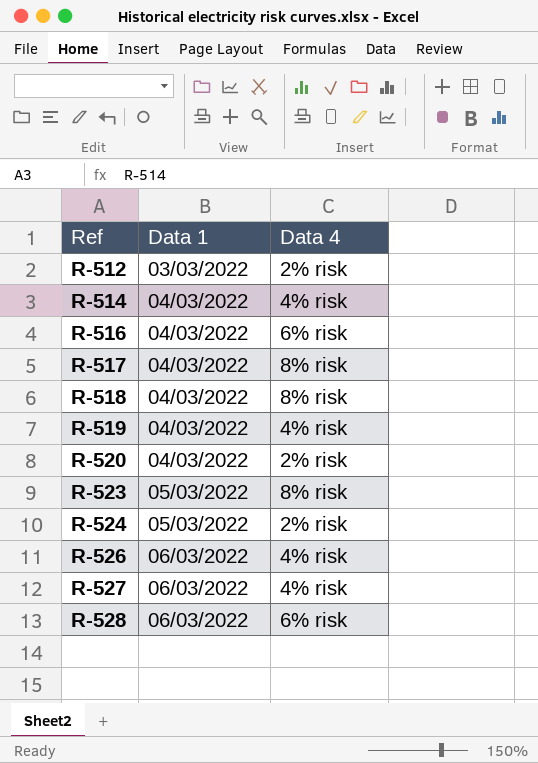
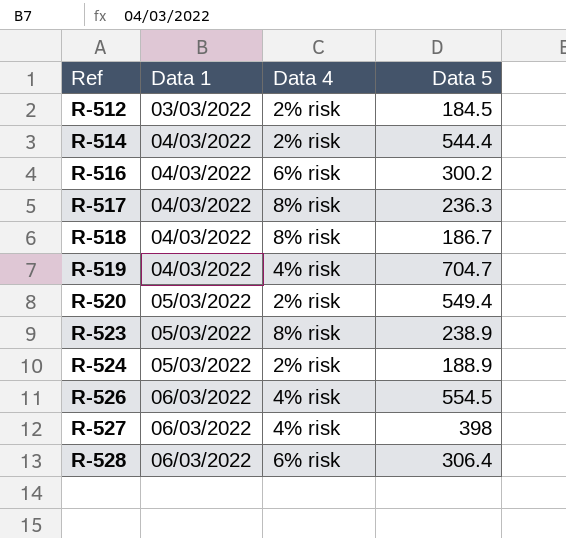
column Data 5 | position: none -> 4
R-514 | Data 4: 4% risk -> 2% risk
R-520 | Data 1: 04/03/2022 -> 05/03/2022

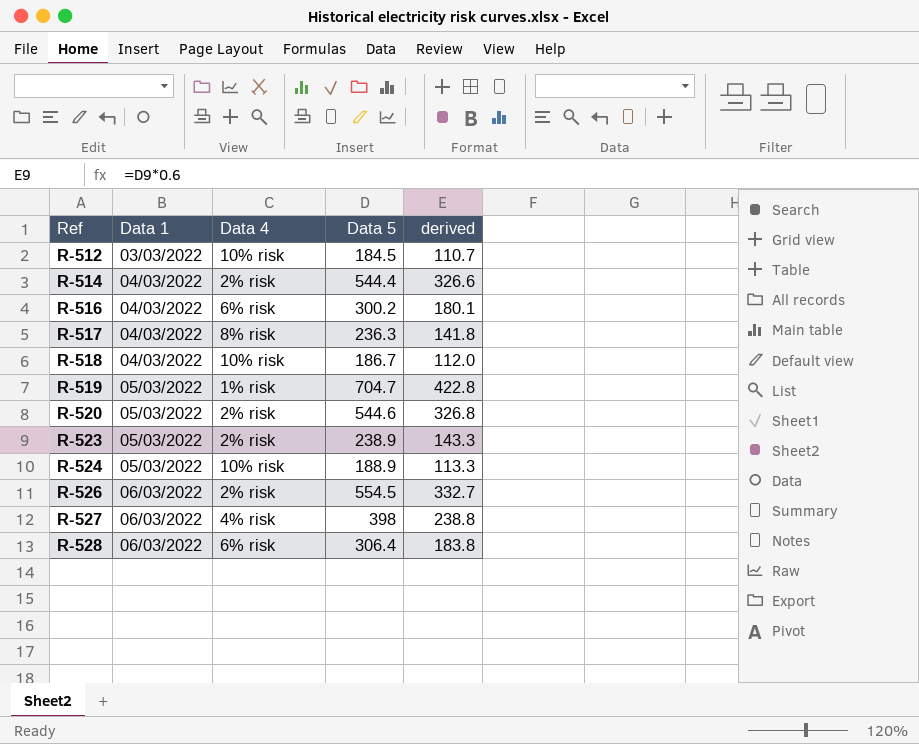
column derived | formula: none -> [Data 5] * 0.6
R-512 | Data 4: 2% risk -> 10% risk
R-518 | Data 4: 8% risk -> 10% risk
R-519 | Data 1: 04/03/2022 -> 05/03/2022
R-519 | Data 4: 4% risk -> 1% risk
R-520 | Data 5: 549.4 -> 544.6
R-523 | Data 4: 8% risk -> 2% risk
R-524 | Data 4: 2% risk -> 10% risk
R-526 | Data 4: 4% risk -> 2% risk

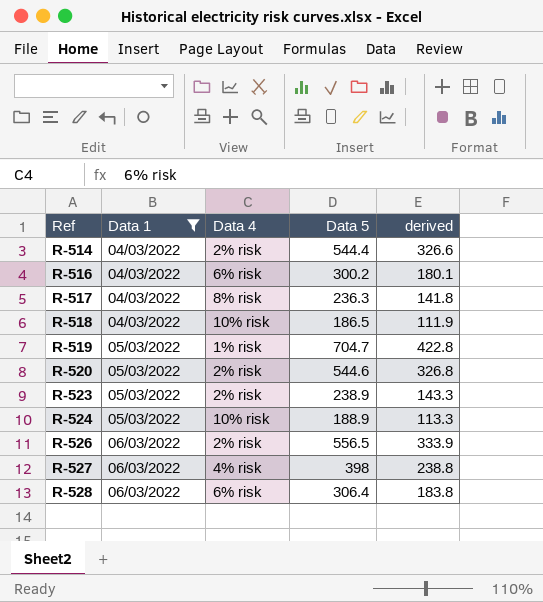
filter: none -> Data 1 != 03/03/2022
R-518 | Data 5: 186.7 -> 186.5
R-518 | derived: 112.0 -> 111.9
R-526 | Data 5: 554.5 -> 556.5
R-526 | derived: 332.7 -> 333.9

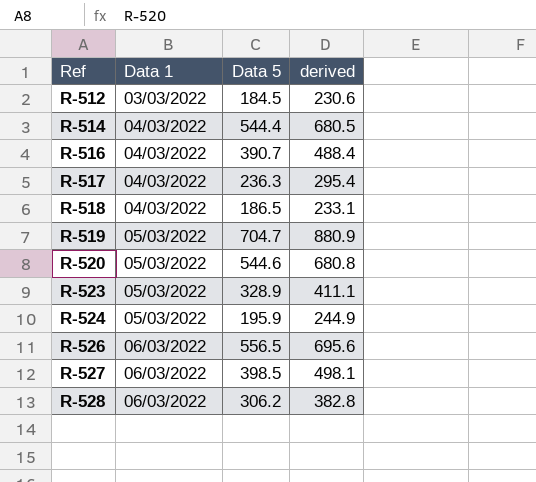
filter: Data 1 != 03/03/2022 -> none
column Data 4 | position: 3 -> none
column derived | formula: [Data 5] * 0.6 -> [Data 5] * 1.25
R-516 | Data 5: 300.2 -> 390.7
R-523 | Data 5: 238.9 -> 328.9
R-524 | Data 5: 188.9 -> 195.9
R-527 | Data 5: 398 -> 398.5
R-528 | Data 5: 306.4 -> 306.2

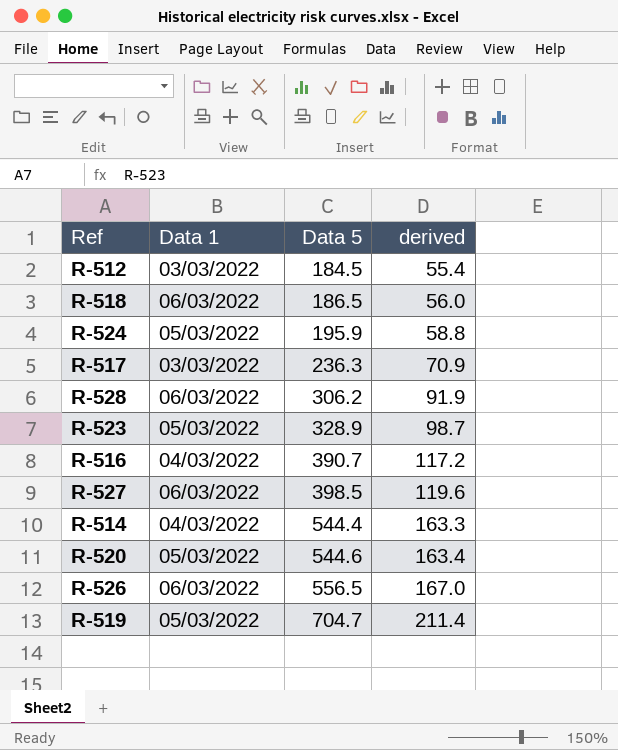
row order: Ref ascending -> Data 5 ascending
column derived | formula: [Data 5] * 1.25 -> [Data 5] * 0.3
R-518 | Data 1: 04/03/2022 -> 06/03/2022
R-517 | Data 1: 04/03/2022 -> 03/03/2022

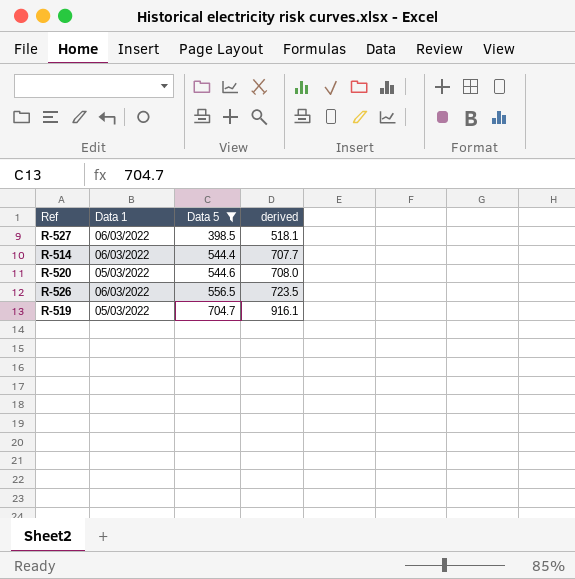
filter: none -> Data 5 >= 398.5
column derived | formula: [Data 5] * 0.3 -> [Data 5] * 1.3
R-514 | Data 1: 04/03/2022 -> 06/03/2022

